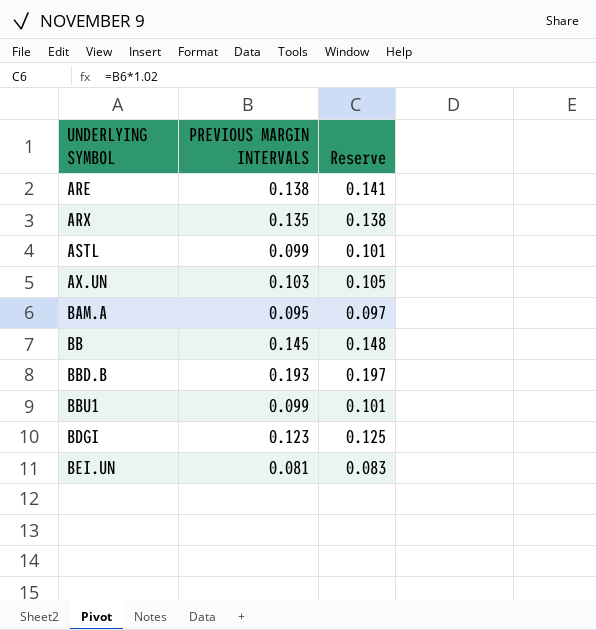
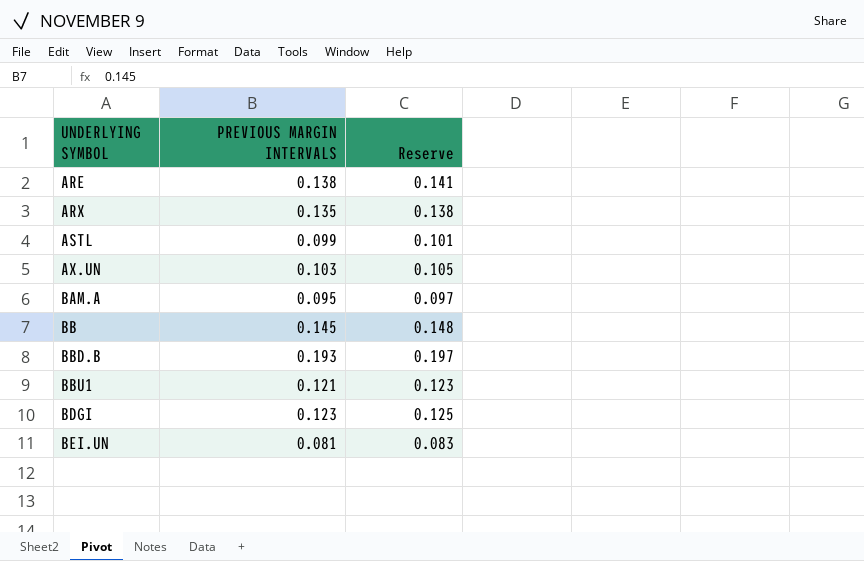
BBU1 | PREVIOUS MARGIN INTERVALS: 0.099 -> 0.121
BBU1 | Reserve: 0.101 -> 0.123

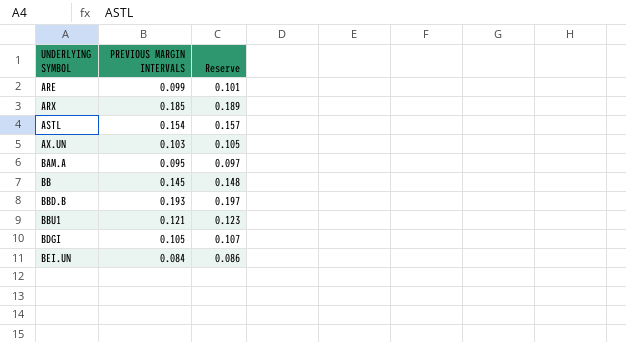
ARE | PREVIOUS MARGIN INTERVALS: 0.138 -> 0.099
ARE | Reserve: 0.141 -> 0.101
ARX | PREVIOUS MARGIN INTERVALS: 0.135 -> 0.185
ARX | Reserve: 0.138 -> 0.189
ASTL | PREVIOUS MARGIN INTERVALS: 0.099 -> 0.154
ASTL | Reserve: 0.101 -> 0.157
BDGI | PREVIOUS MARGIN INTERVALS: 0.123 -> 0.105
BDGI | Reserve: 0.125 -> 0.107
BEI.UN | PREVIOUS MARGIN INTERVALS: 0.081 -> 0.084
BEI.UN | Reserve: 0.083 -> 0.086

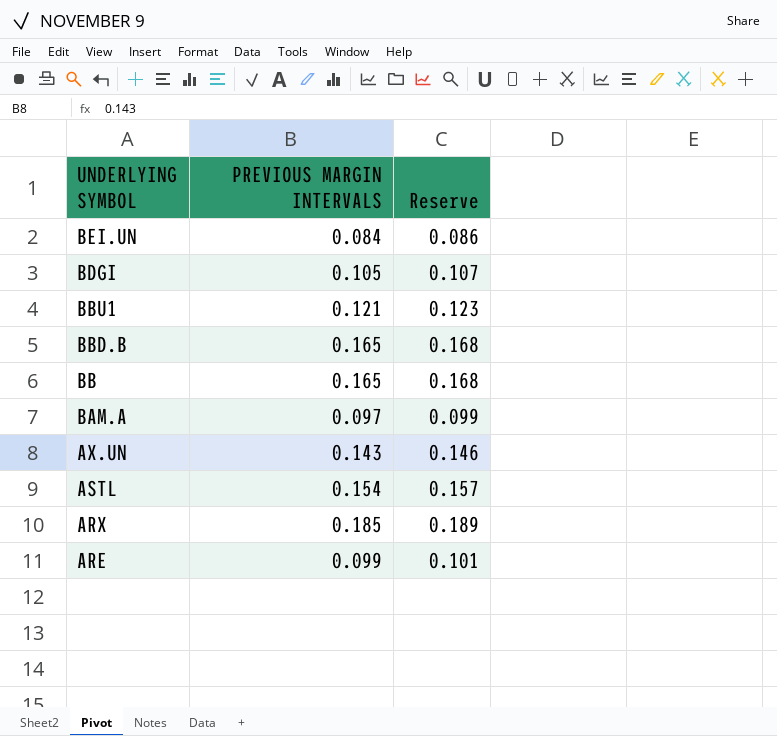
row order: UNDERLYING SYMBOL ascending -> UNDERLYING SYMBOL descending
BBD.B | PREVIOUS MARGIN INTERVALS: 0.193 -> 0.165
BBD.B | Reserve: 0.197 -> 0.168
BB | PREVIOUS MARGIN INTERVALS: 0.145 -> 0.165
BB | Reserve: 0.148 -> 0.168
BAM.A | PREVIOUS MARGIN INTERVALS: 0.095 -> 0.097
BAM.A | Reserve: 0.097 -> 0.099
AX.UN | PREVIOUS MARGIN INTERVALS: 0.103 -> 0.143
AX.UN | Reserve: 0.105 -> 0.146

